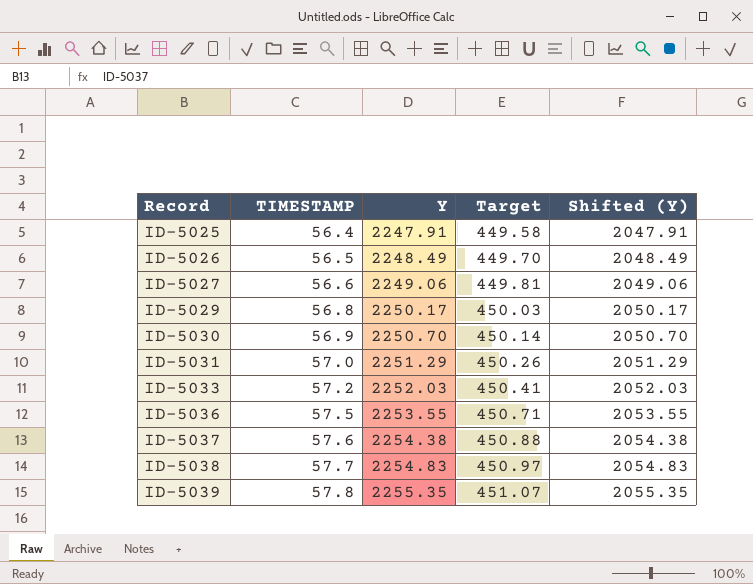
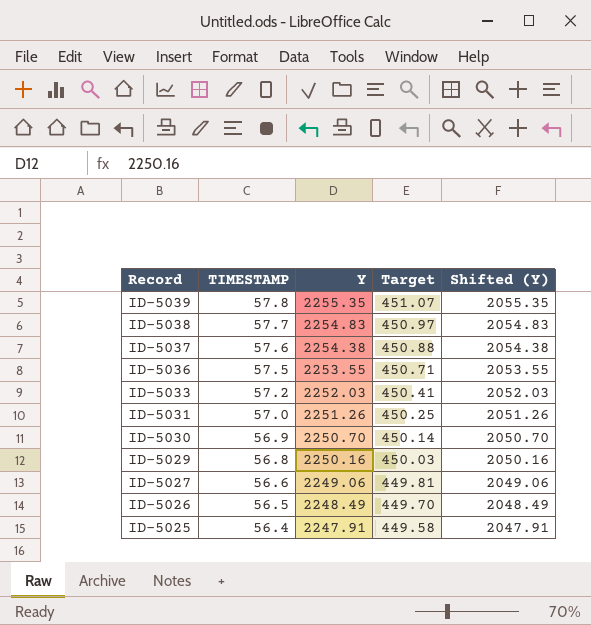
row order: Record ascending -> Record descending
ID-5031 | Y: 2251.29 -> 2251.26
ID-5031 | Target: 450.26 -> 450.25
ID-5031 | Shifted (Y): 2051.29 -> 2051.26
ID-5029 | Y: 2250.17 -> 2250.16
ID-5029 | Shifted (Y): 2050.17 -> 2050.16

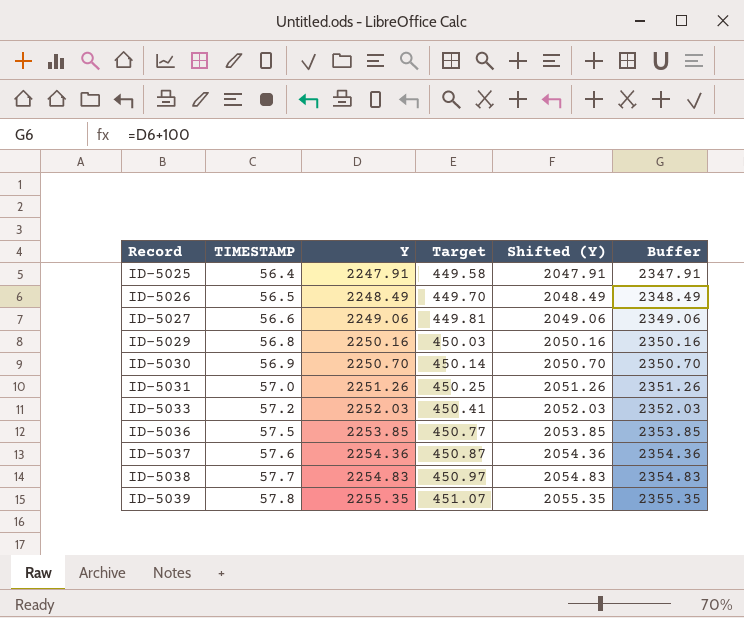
row order: Record descending -> Record ascending
column Buffer | formula: none -> [Y] + 100
ID-5036 | Y: 2253.55 -> 2253.85
ID-5036 | Target: 450.71 -> 450.77
ID-5036 | Shifted (Y): 2053.55 -> 2053.85
ID-5037 | Y: 2254.38 -> 2254.36
ID-5037 | Target: 450.88 -> 450.87
ID-5037 | Shifted (Y): 2054.38 -> 2054.36

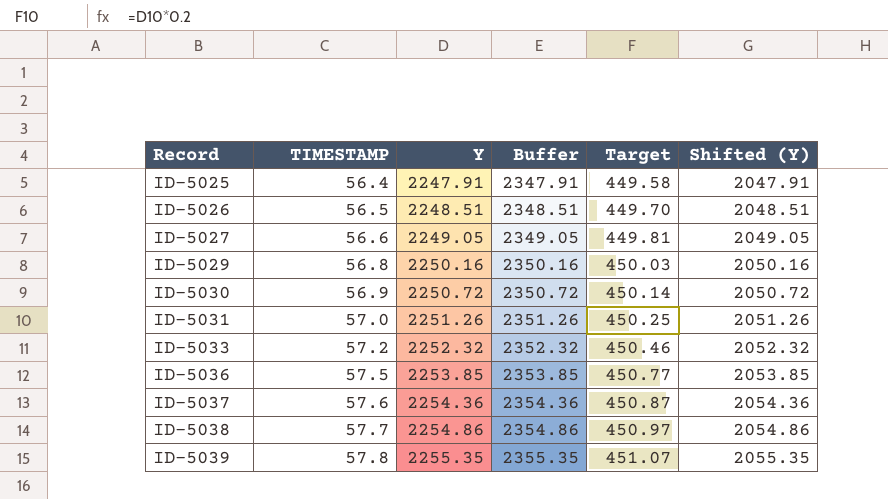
column Buffer | position: 6 -> 4
ID-5026 | Y: 2248.49 -> 2248.51
ID-5026 | Buffer: 2348.49 -> 2348.51
ID-5026 | Shifted (Y): 2048.49 -> 2048.51
ID-5027 | Y: 2249.06 -> 2249.05
ID-5027 | Buffer: 2349.06 -> 2349.05
ID-5027 | Shifted (Y): 2049.06 -> 2049.05
ID-5030 | Y: 2250.70 -> 2250.72
ID-5030 | Buffer: 2350.70 -> 2350.72
ID-5030 | Shifted (Y): 2050.70 -> 2050.72
ID-5033 | Y: 2252.03 -> 2252.32
ID-5033 | Buffer: 2352.03 -> 2352.32
ID-5033 | Target: 450.41 -> 450.46
ID-5033 | Shifted (Y): 2052.03 -> 2052.32
ID-5038 | Y: 2254.83 -> 2254.86
ID-5038 | Buffer: 2354.83 -> 2354.86
ID-5038 | Shifted (Y): 2054.83 -> 2054.86

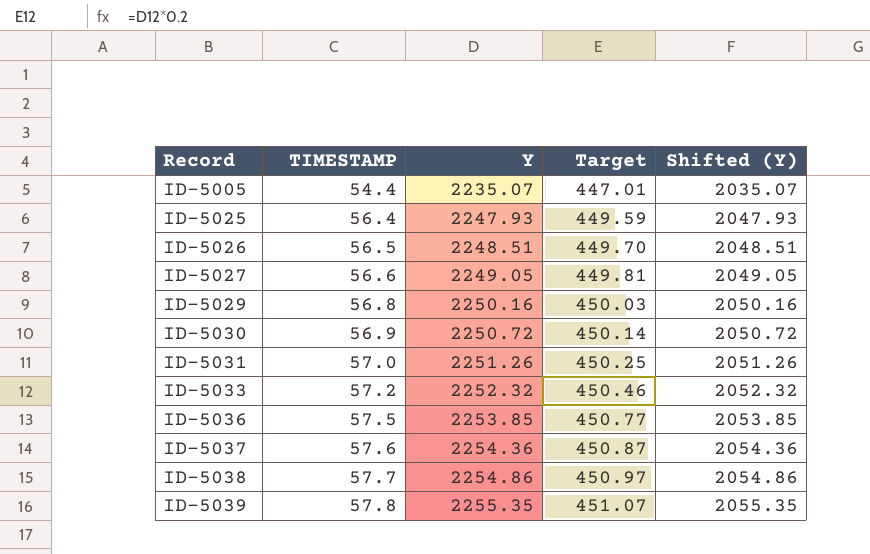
column Buffer | formula: [Y] + 100 -> none
row ID-5005: none -> 54.4 | 2235.07 | 447.01 | 2035.07
ID-5025 | Y: 2247.91 -> 2247.93
ID-5025 | Target: 449.58 -> 449.59
ID-5025 | Shifted (Y): 2047.91 -> 2047.93

